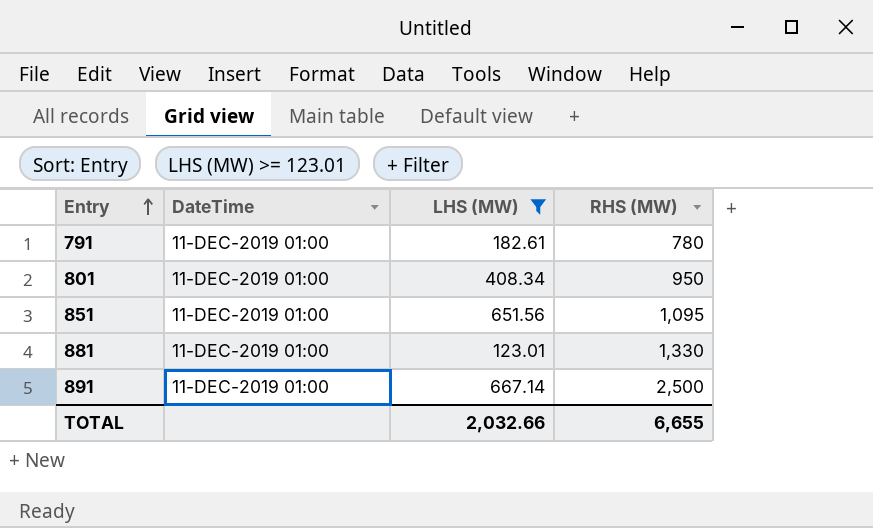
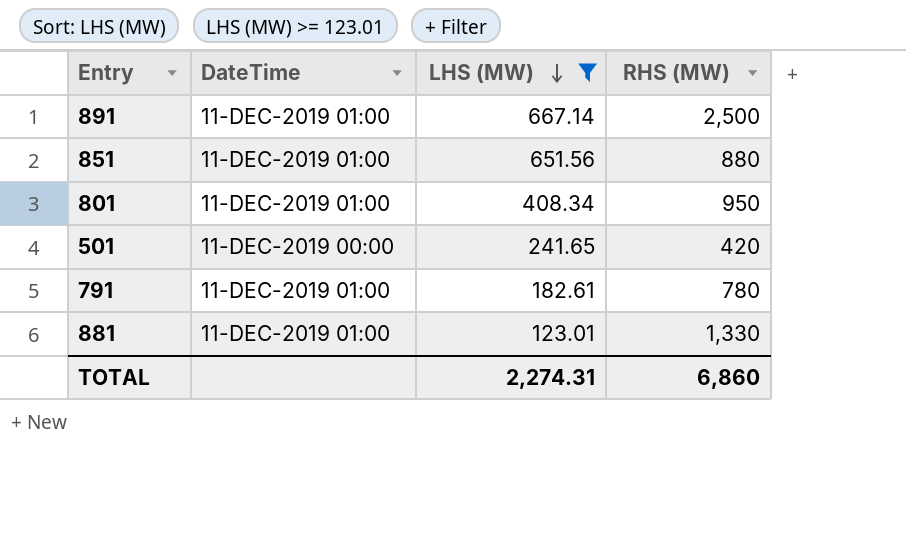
row order: Entry ascending -> LHS (MW) descending
851 | RHS (MW): 1,095 -> 880
row 501: none -> 11-DEC-2019 00:00 | 241.65 | 420
TOTAL | LHS (MW): 2,032.66 -> 2,274.31
TOTAL | RHS (MW): 6,655 -> 6,860

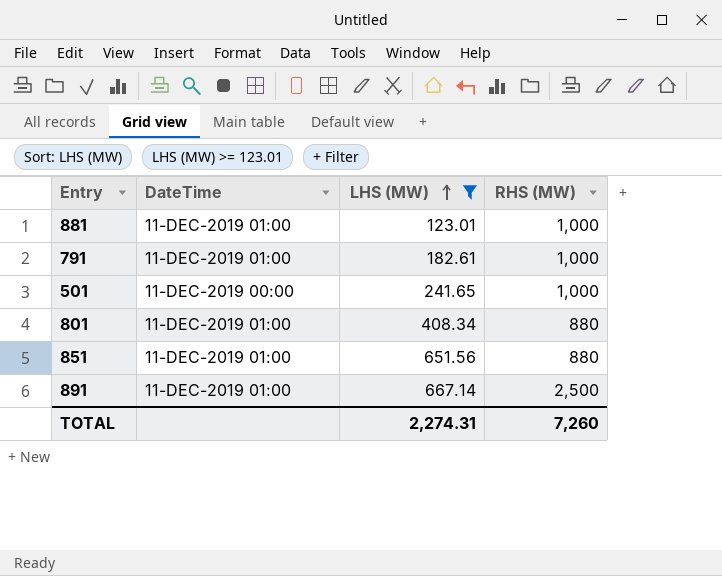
row order: LHS (MW) descending -> LHS (MW) ascending
881 | RHS (MW): 1,330 -> 1,000
791 | RHS (MW): 780 -> 1,000
501 | RHS (MW): 420 -> 1,000
801 | RHS (MW): 950 -> 880
TOTAL | RHS (MW): 6,860 -> 7,260

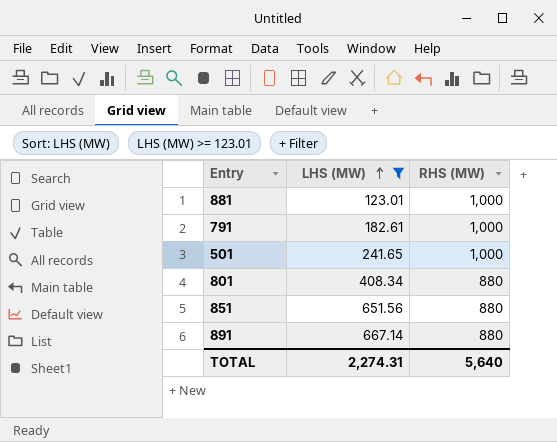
column DateTime | position: 2 -> none
891 | RHS (MW): 2,500 -> 880
TOTAL | RHS (MW): 7,260 -> 5,640

